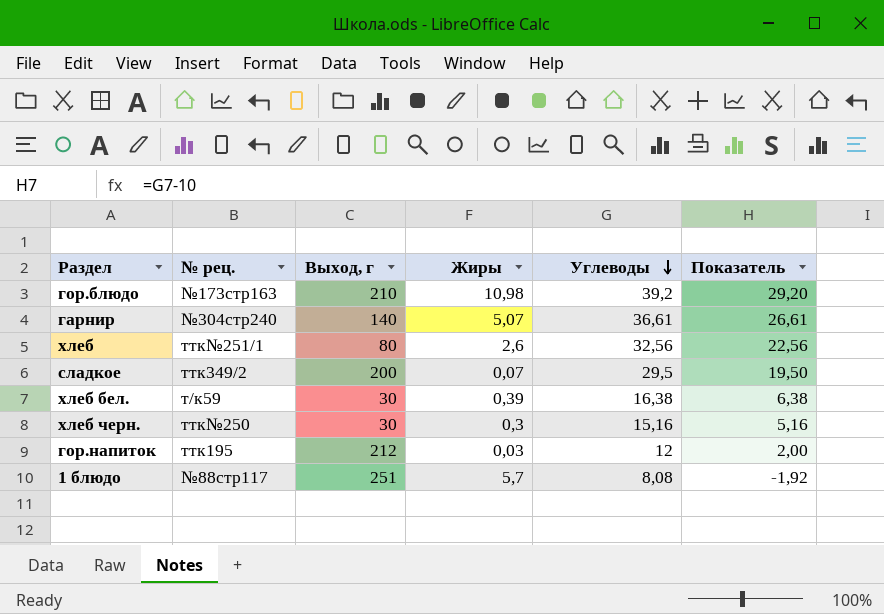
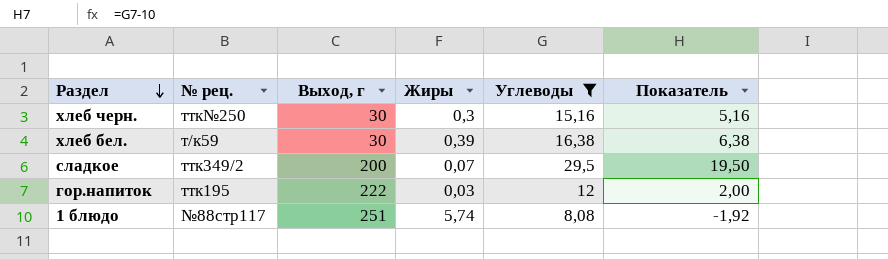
filter: none -> Углеводы <= 29,5
row order: Углеводы descending -> Раздел descending
гор.напиток | Выход, г: 212 -> 222
1 блюдо | Жиры: 5,7 -> 5,74

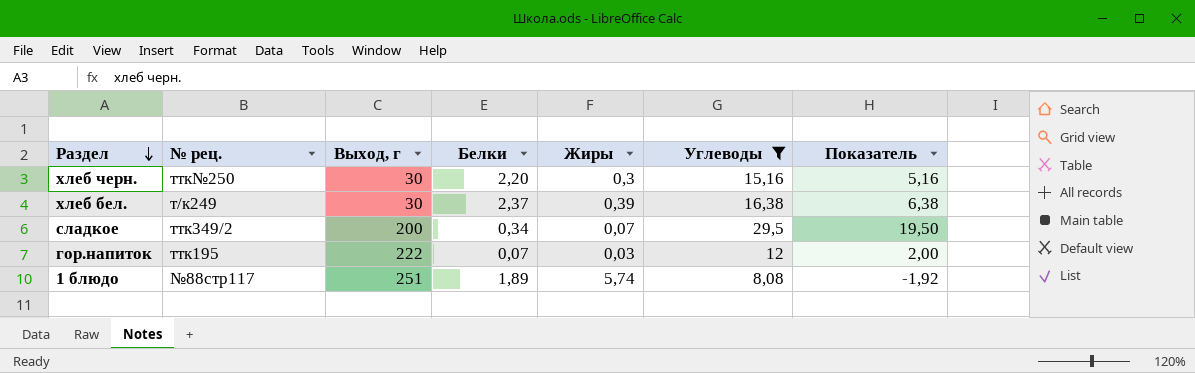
column Белки | position: none -> 4
хлеб бел. | № рец.: т/к59 -> т/к249

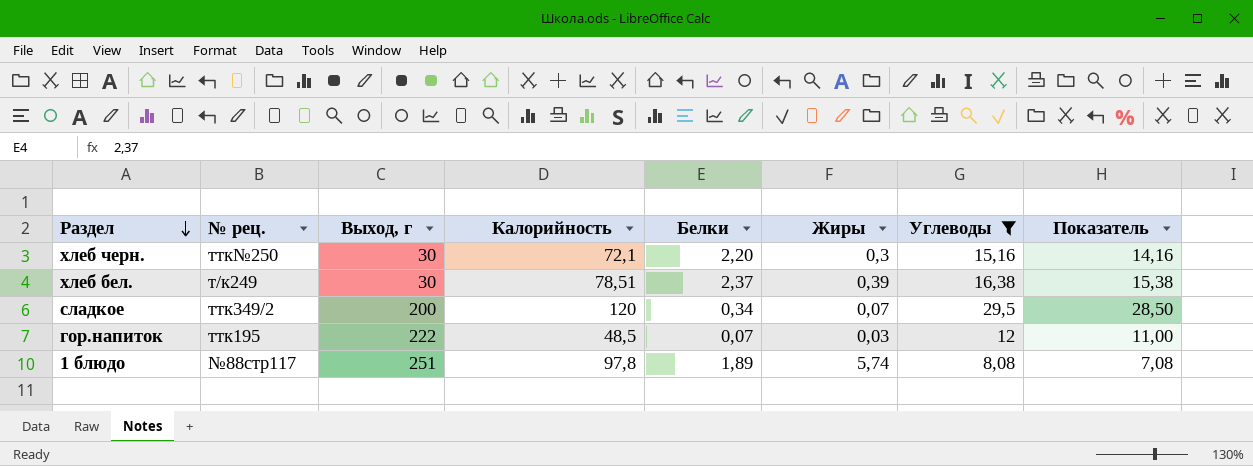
column Калорийность | position: none -> 4
column Показатель | formula: [Углеводы] - 10 -> [Углеводы] - 1

